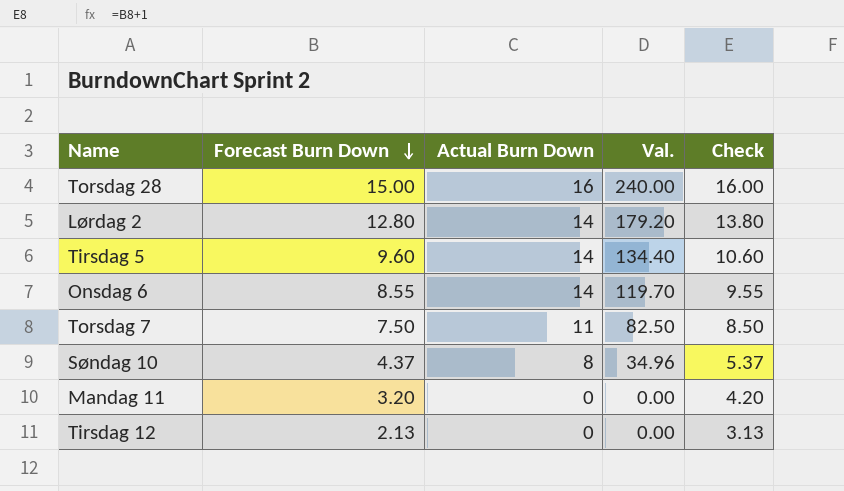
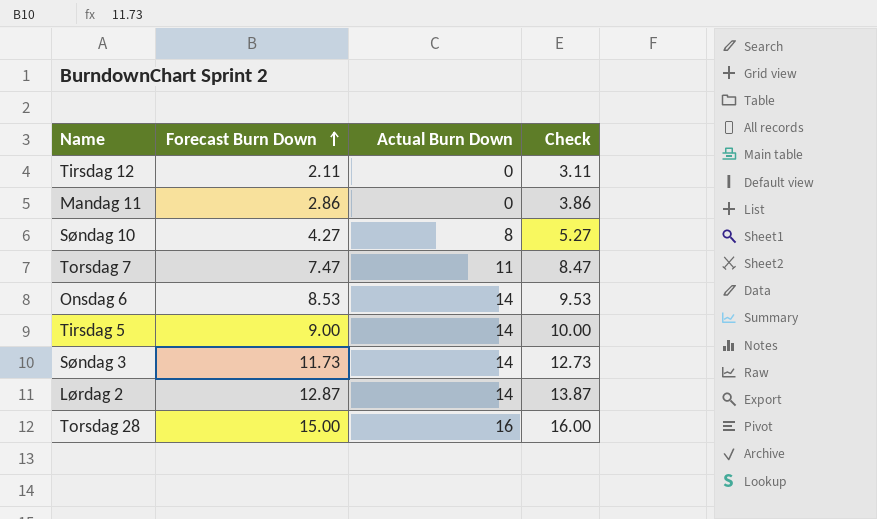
row order: Forecast Burn Down descending -> Forecast Burn Down ascending
column Val. | formula: [Forecast Burn Down] * [Actual Burn Down] -> none
Tirsdag 12 | Forecast Burn Down: 2.13 -> 2.11
Tirsdag 12 | Check: 3.13 -> 3.11
Mandag 11 | Forecast Burn Down: 3.20 -> 2.86
Mandag 11 | Check: 4.20 -> 3.86
Søndag 10 | Forecast Burn Down: 4.37 -> 4.27
Søndag 10 | Check: 5.37 -> 5.27
Torsdag 7 | Forecast Burn Down: 7.50 -> 7.47
Torsdag 7 | Check: 8.50 -> 8.47
Onsdag 6 | Forecast Burn Down: 8.55 -> 8.53
Onsdag 6 | Check: 9.55 -> 9.53
Tirsdag 5 | Forecast Burn Down: 9.60 -> 9.00
Tirsdag 5 | Check: 10.60 -> 10.00
row Søndag 3: none -> 11.73 | 14 | 12.73
Lørdag 2 | Forecast Burn Down: 12.80 -> 12.87
Lørdag 2 | Check: 13.80 -> 13.87

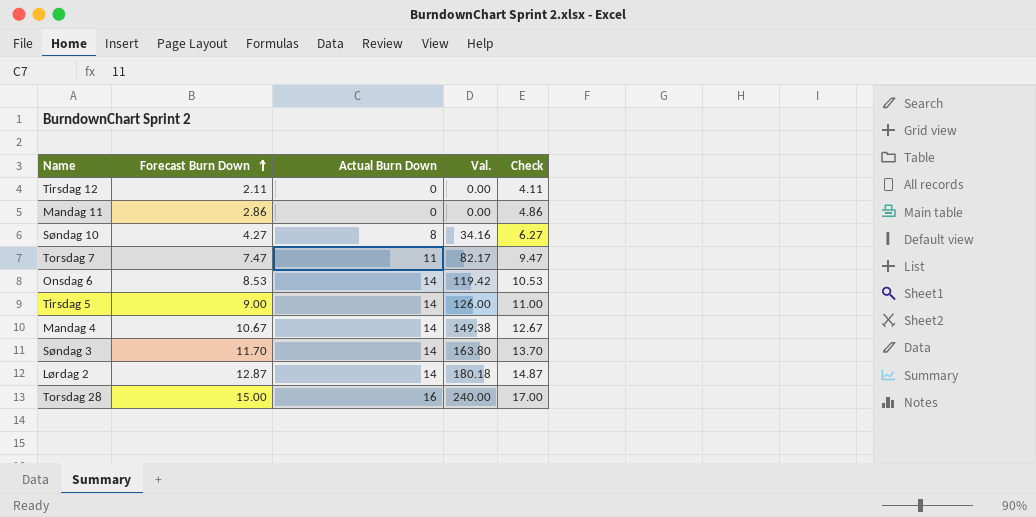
column Val. | formula: none -> [Forecast Burn Down] * [Actual Burn Down]
column Check | formula: [Forecast Burn Down] + 1 -> [Forecast Burn Down] + 2
row Mandag 4: none -> 10.67 | 14 | 149.38 | 12.67
Søndag 3 | Forecast Burn Down: 11.73 -> 11.70

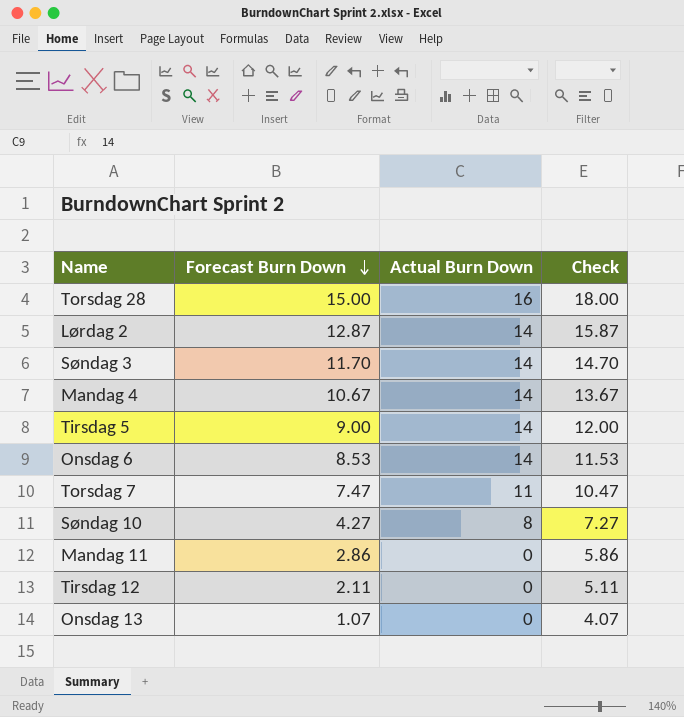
row order: Forecast Burn Down ascending -> Forecast Burn Down descending
column Val. | formula: [Forecast Burn Down] * [Actual Burn Down] -> none
column Check | formula: [Forecast Burn Down] + 2 -> [Forecast Burn Down] + 3
row Onsdag 13: none -> 1.07 | 0 | 4.07

